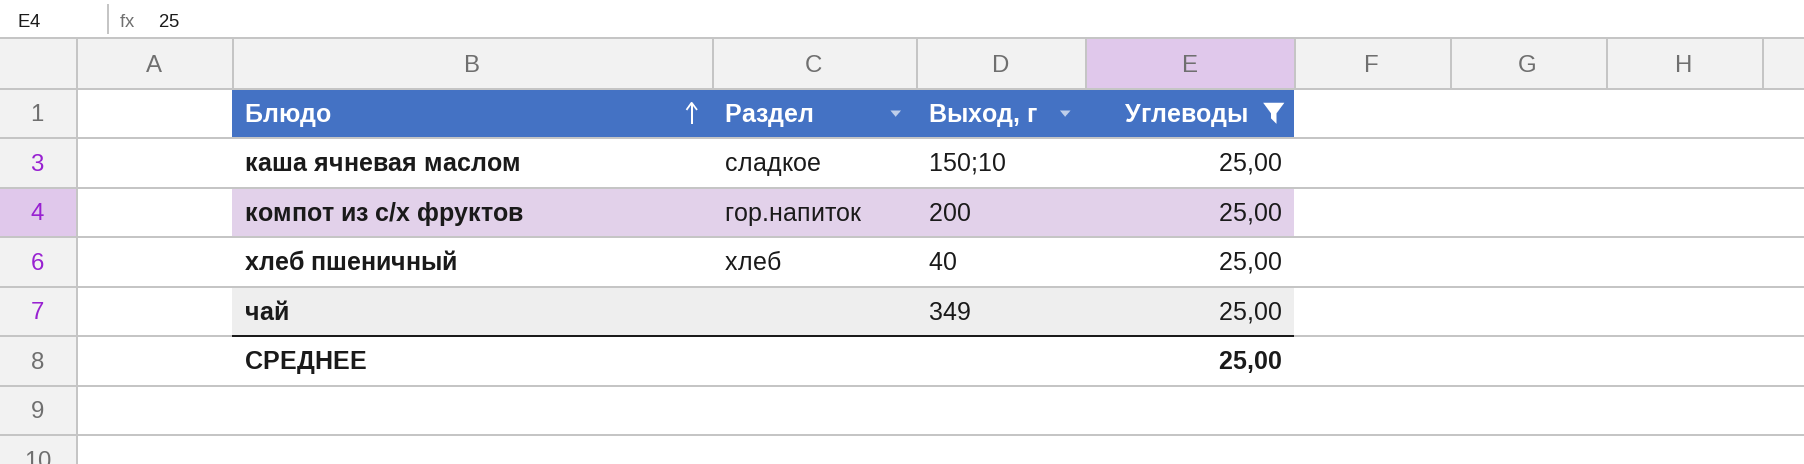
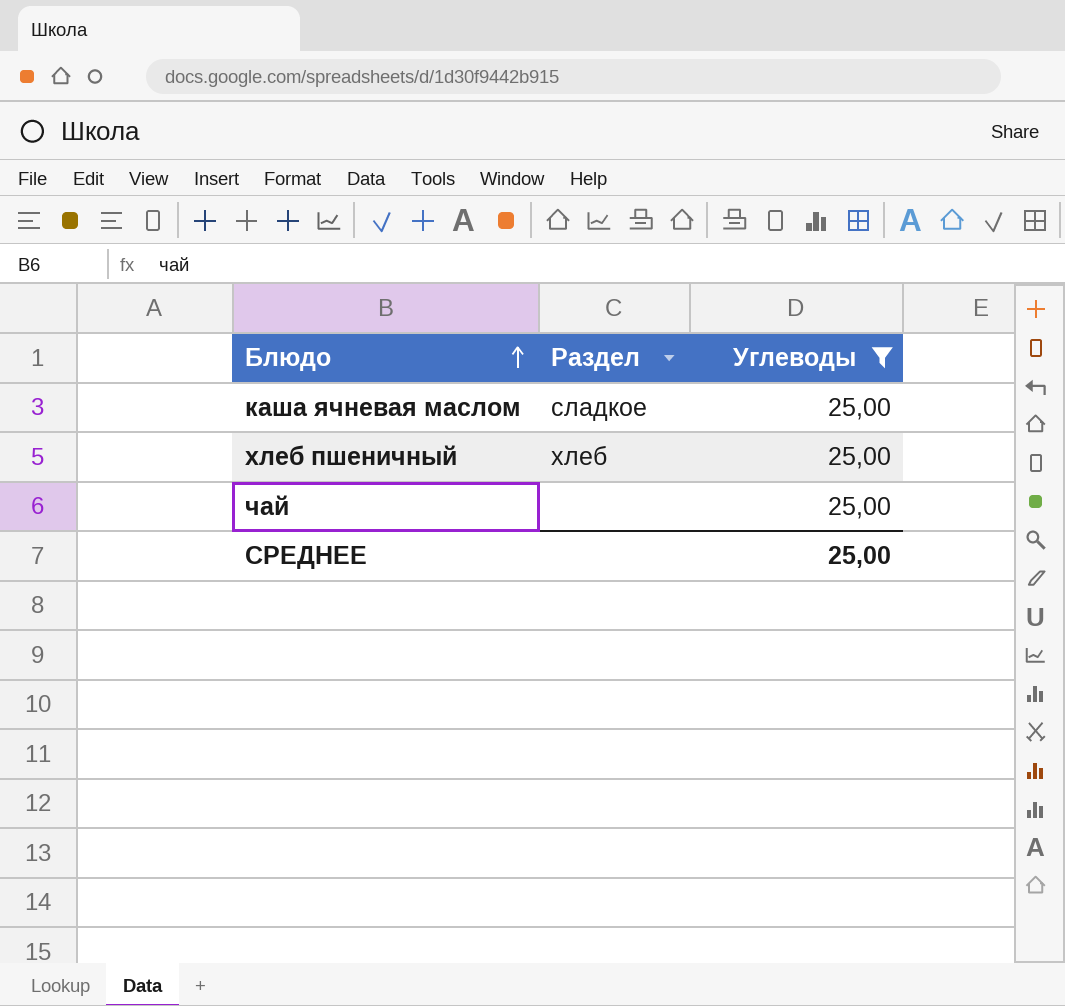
column Выход, г | position: 3 -> none
row компот из с/х фруктов: гор.напиток | 200 | 25,00 -> none

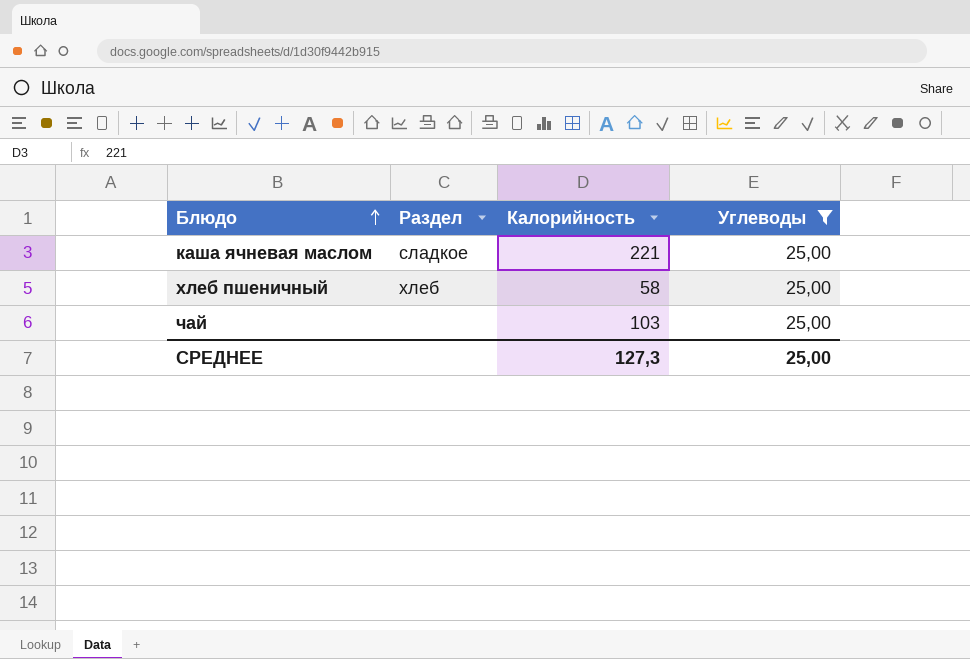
column Калорийность | position: none -> 3

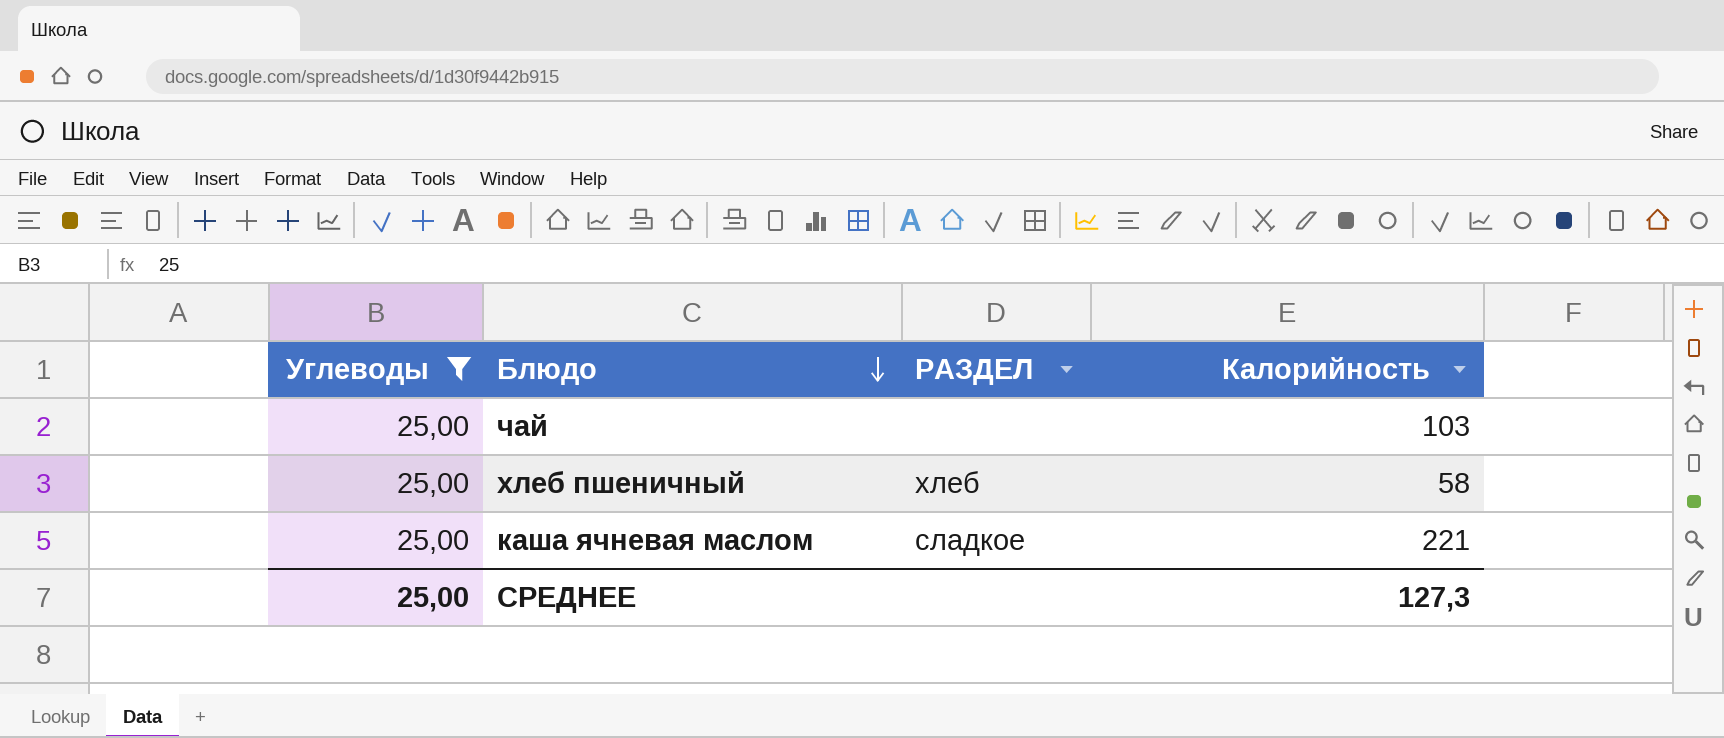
row order: Блюдо ascending -> Блюдо descending
column Углеводы | position: 4 -> 1
column name: Раздел -> РАЗДЕЛ

